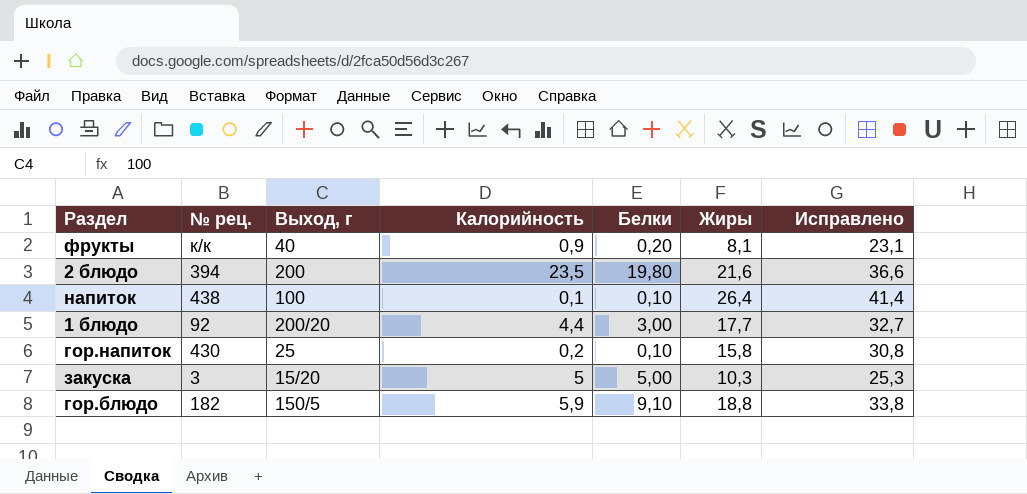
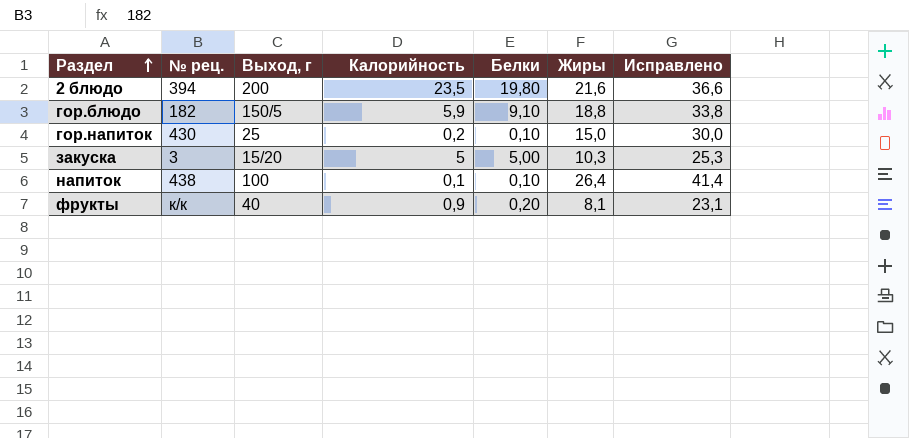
row order: none -> Раздел ascending
row 1 блюдо: 92 | 200/20 | 4,4 | 3,00 | 17,7 | 32,7 -> none
гор.напиток | Жиры: 15,8 -> 15,0
гор.напиток | Исправлено: 30,8 -> 30,0

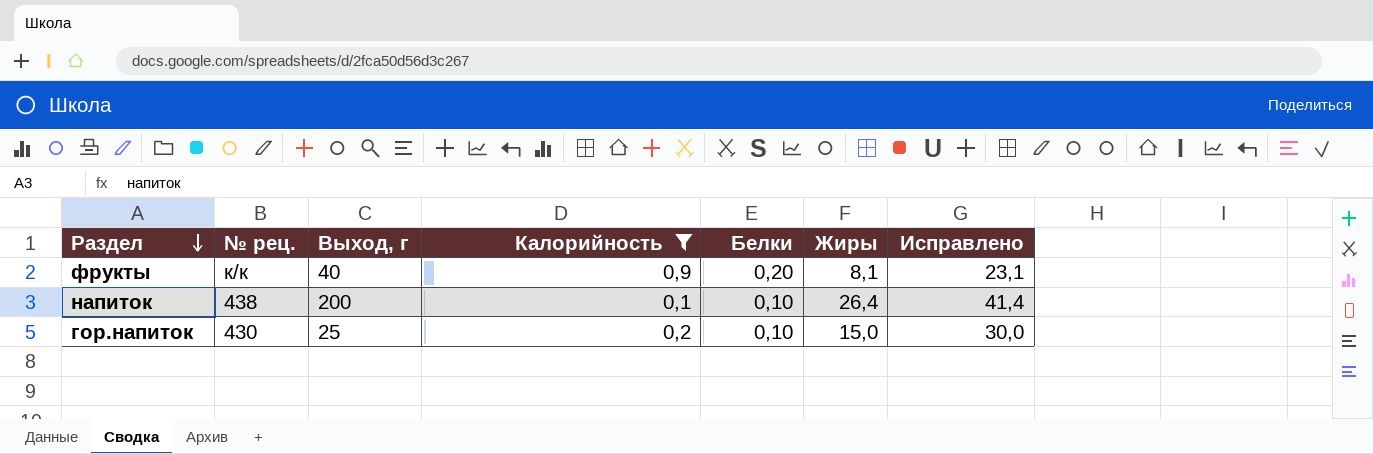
filter: none -> Калорийность <= 0,9
row order: Раздел ascending -> Раздел descending
напиток | Выход, г: 100 -> 200

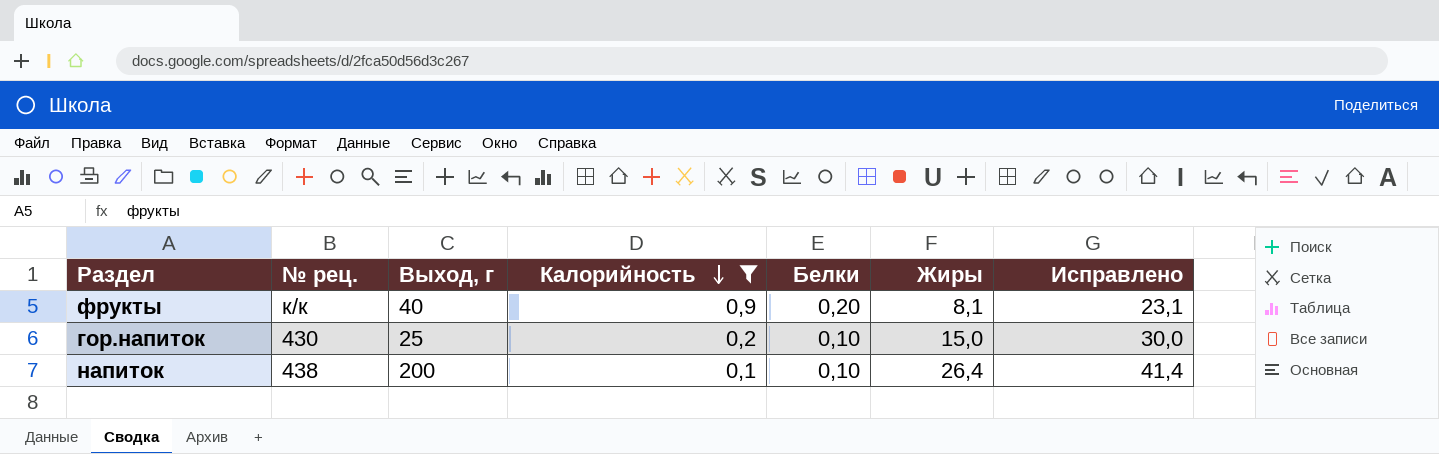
row order: Раздел descending -> Калорийность descending

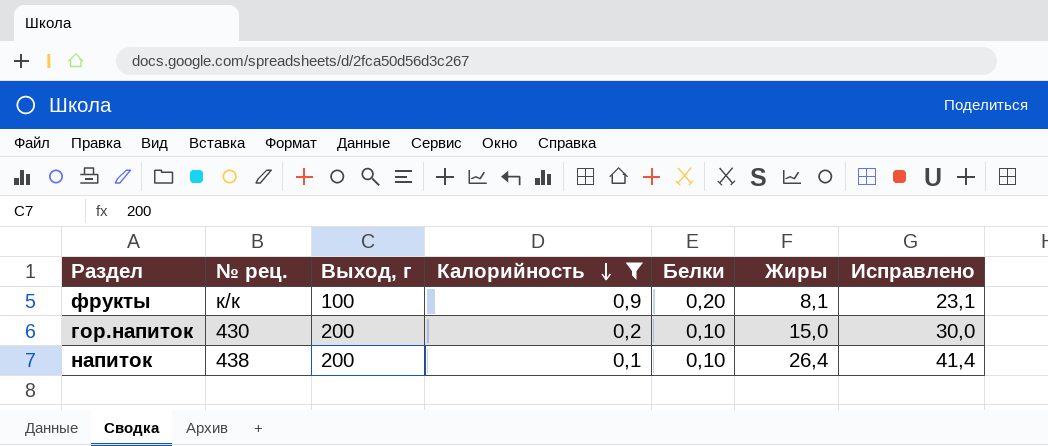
фрукты | Выход, г: 40 -> 100
гор.напиток | Выход, г: 25 -> 200

